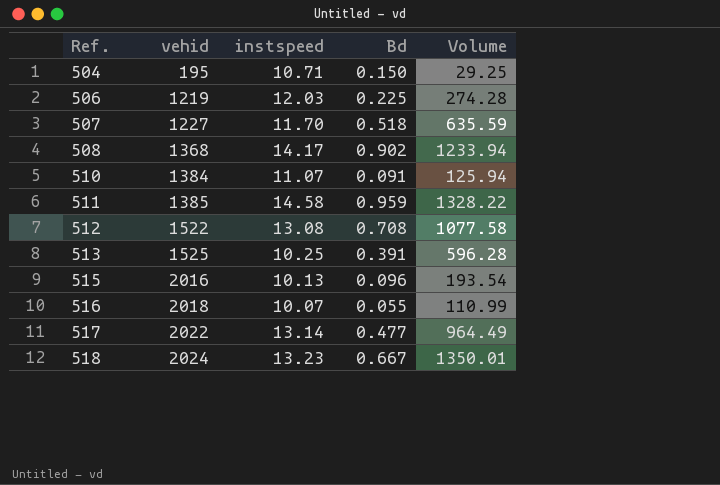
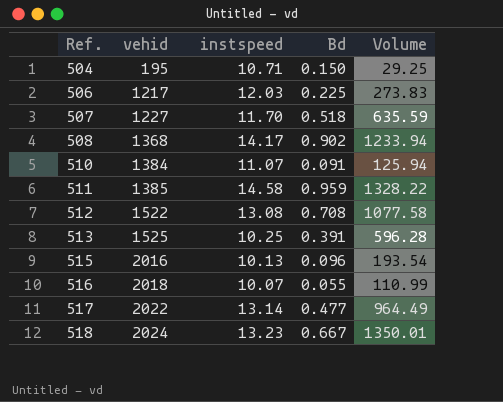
506 | vehid: 1219 -> 1217
506 | Volume: 274.28 -> 273.83

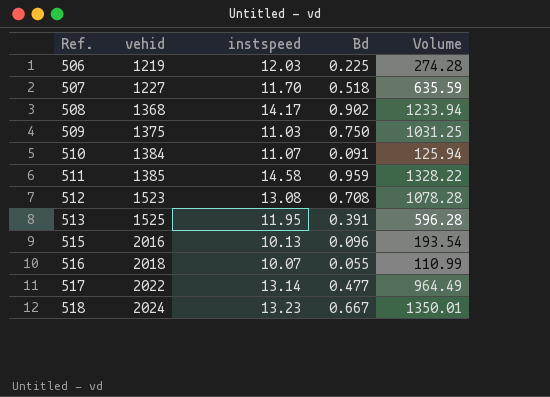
row 504: 195 | 10.71 | 0.150 | 29.25 -> none
506 | vehid: 1217 -> 1219
506 | Volume: 273.83 -> 274.28
row 509: none -> 1375 | 11.03 | 0.750 | 1031.25
512 | vehid: 1522 -> 1523
512 | Volume: 1077.58 -> 1078.28
513 | instspeed: 10.25 -> 11.95

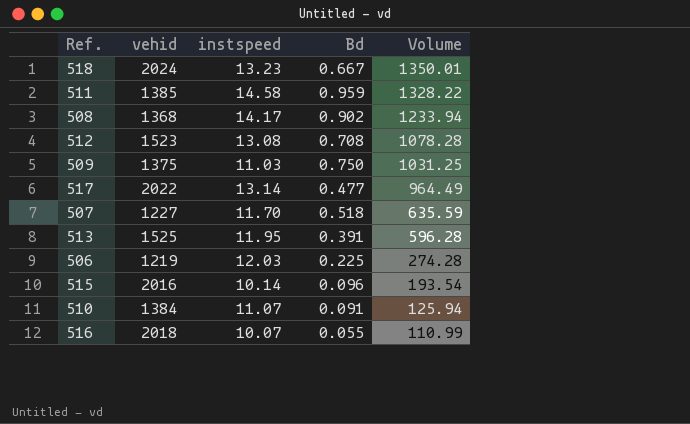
row order: Ref. ascending -> Volume descending
515 | instspeed: 10.13 -> 10.14

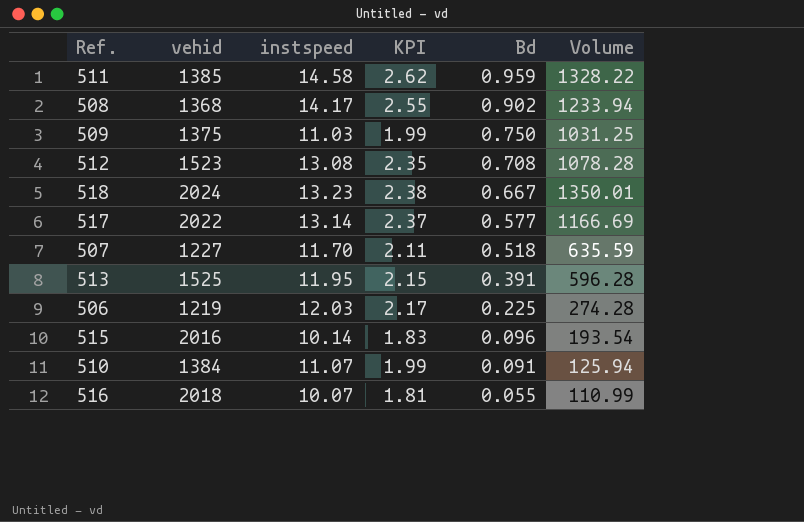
row order: Volume descending -> Bd descending
column KPI | formula: none -> [instspeed] * 0.18
517 | Bd: 0.477 -> 0.577
517 | Volume: 964.49 -> 1166.69

